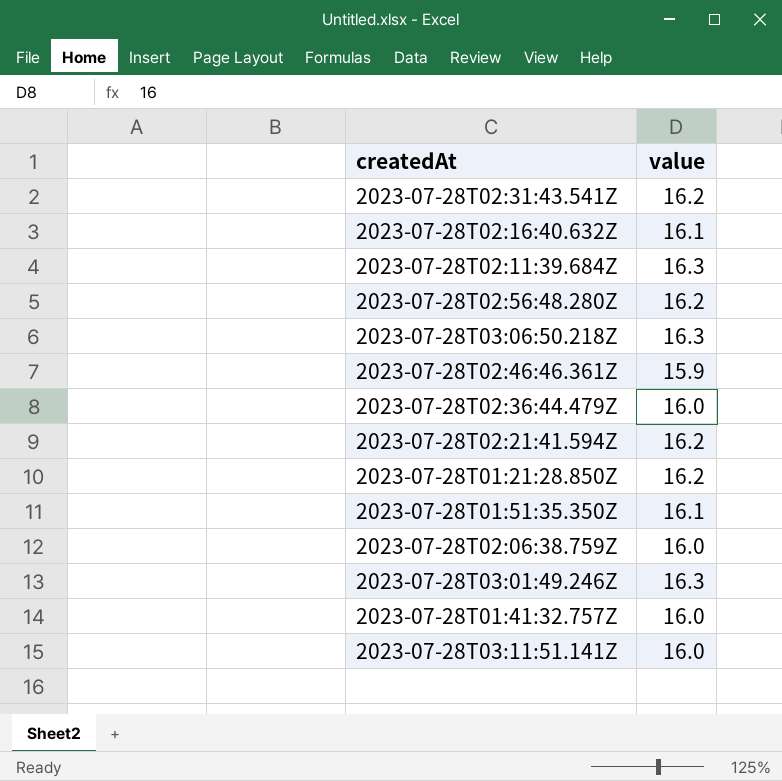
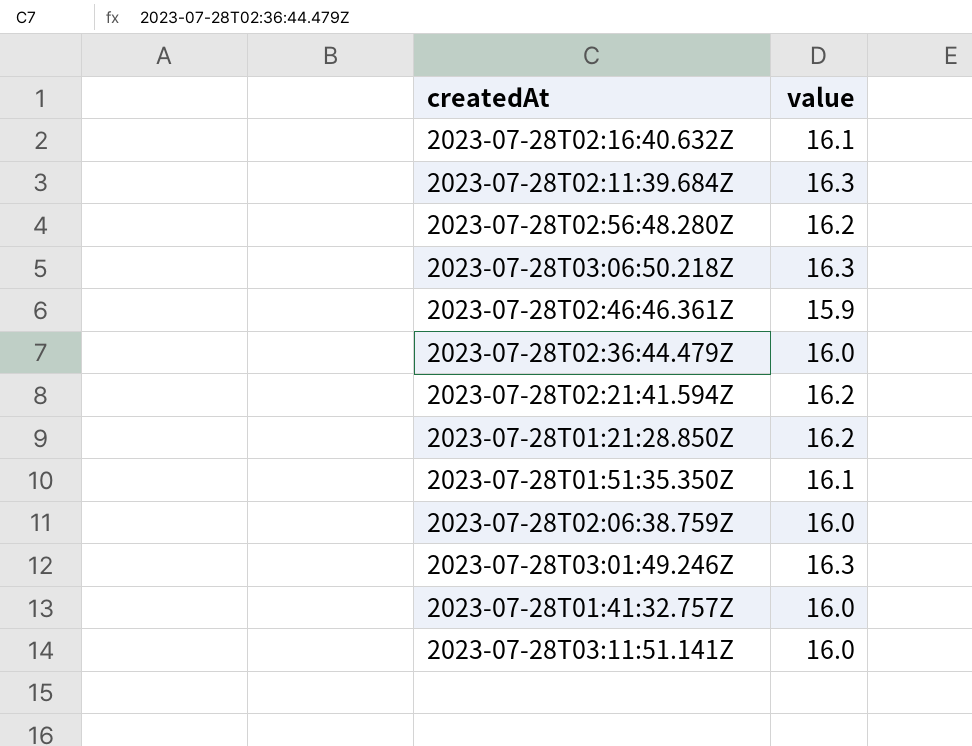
row 2023-07-28T02:31:43.541Z: 16.2 -> none

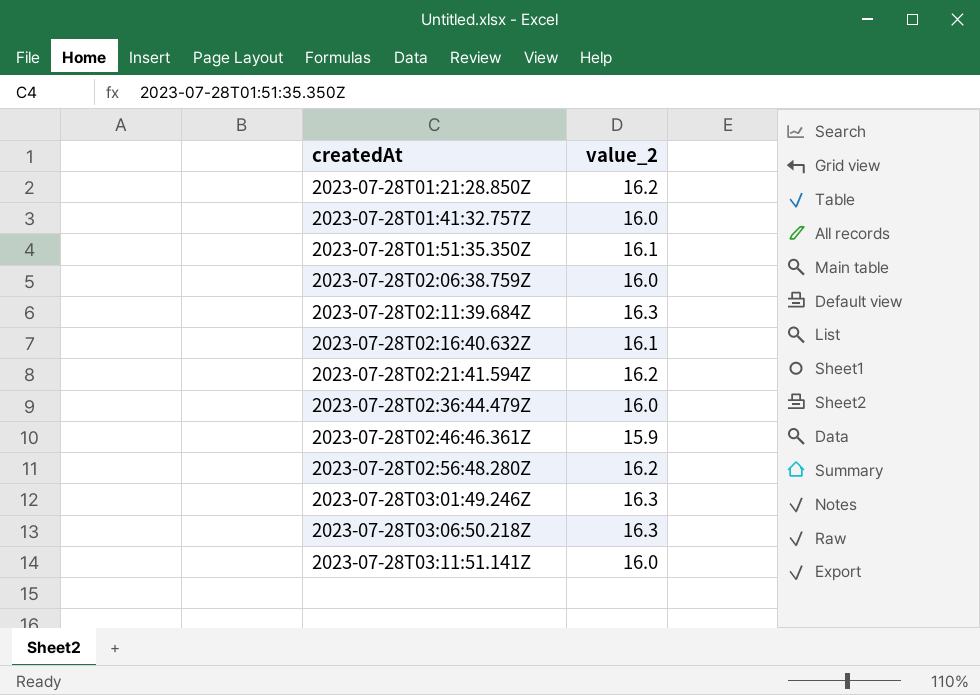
row order: none -> createdAt ascending
column name: value -> value_2

